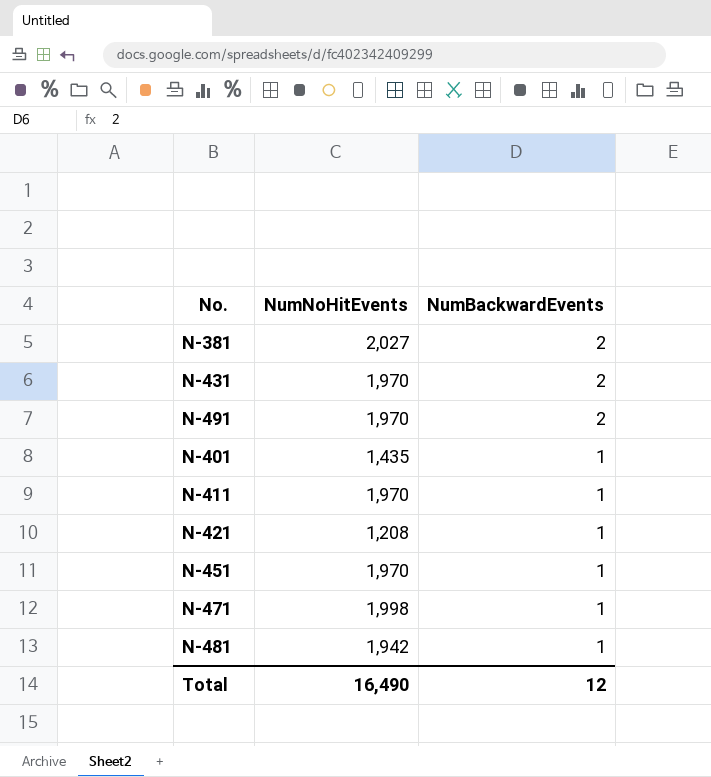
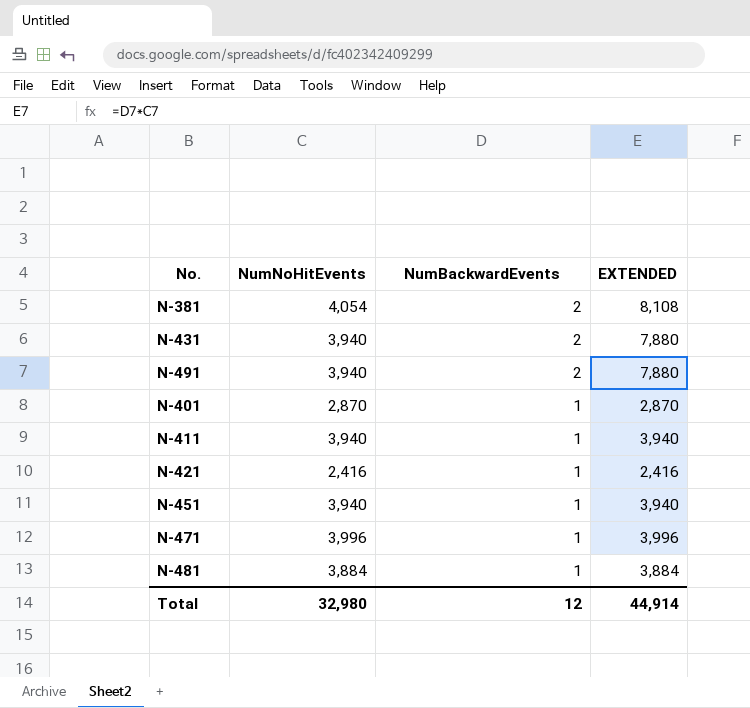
column EXTENDED | formula: none -> [NumNoHitEvents] * [NumBackwardEvents]
N-381 | NumNoHitEvents: 2,027 -> 4,054
N-431 | NumNoHitEvents: 1,970 -> 3,940
N-491 | NumNoHitEvents: 1,970 -> 3,940
N-401 | NumNoHitEvents: 1,435 -> 2,870
N-411 | NumNoHitEvents: 1,970 -> 3,940
N-421 | NumNoHitEvents: 1,208 -> 2,416
N-451 | NumNoHitEvents: 1,970 -> 3,940
N-471 | NumNoHitEvents: 1,998 -> 3,996
N-481 | NumNoHitEvents: 1,942 -> 3,884
Total | NumNoHitEvents: 16,490 -> 32,980

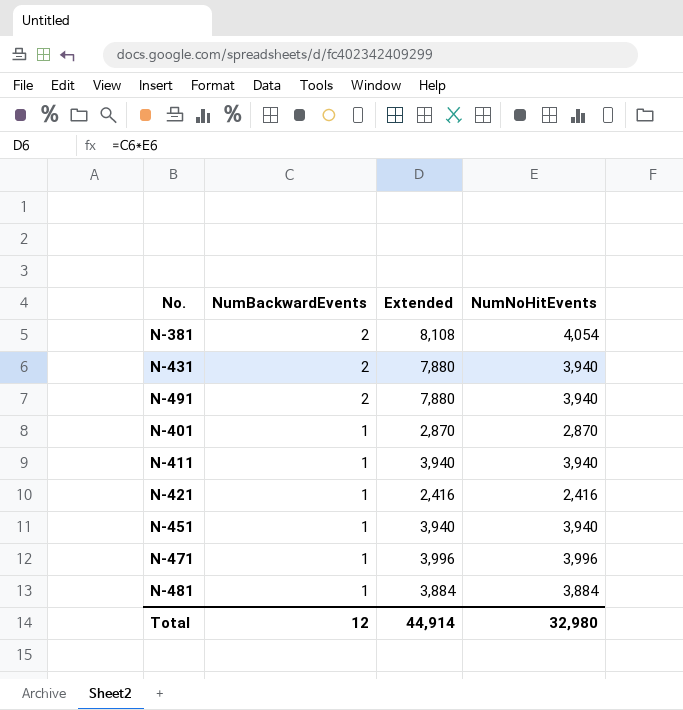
column name: EXTENDED -> Extended
column NumNoHitEvents | position: 2 -> 4

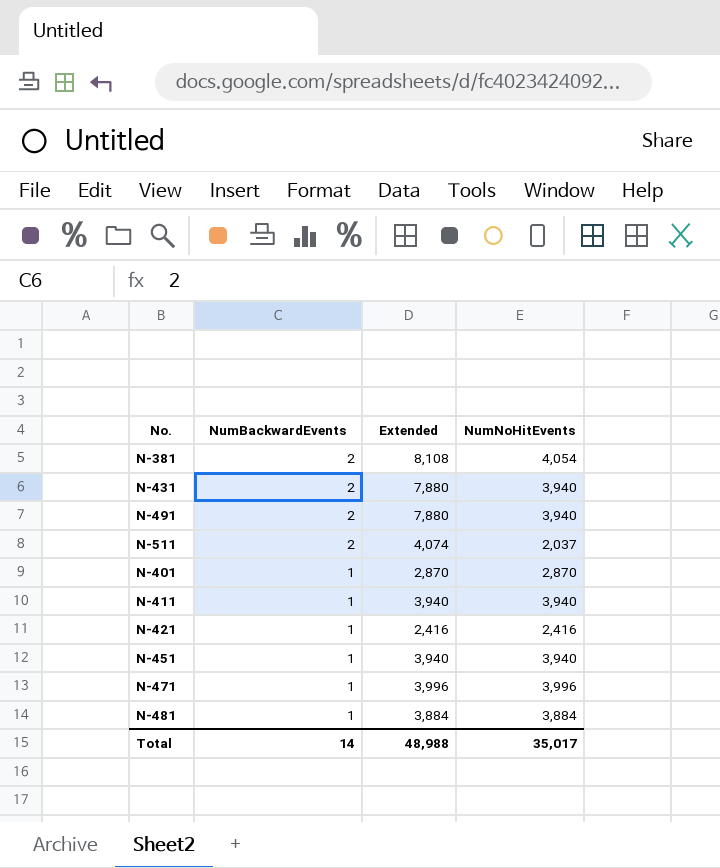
row N-511: none -> 2 | 4,074 | 2,037
Total | NumBackwardEvents: 12 -> 14
Total | Extended: 44,914 -> 48,988
Total | NumNoHitEvents: 32,980 -> 35,017

